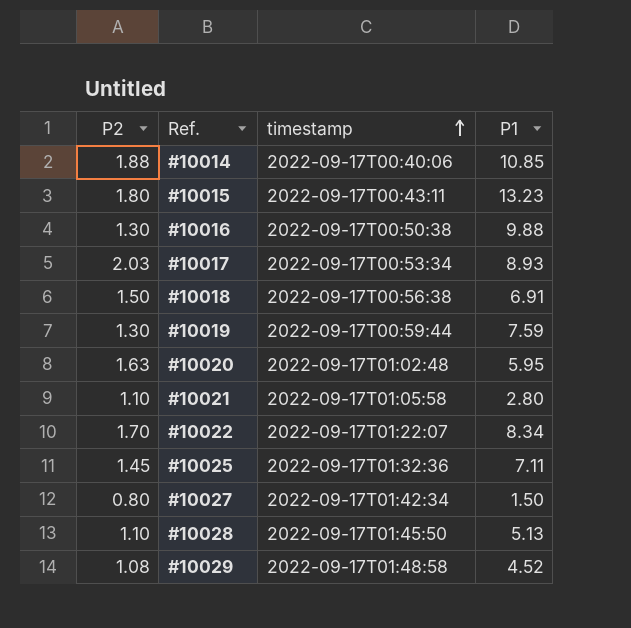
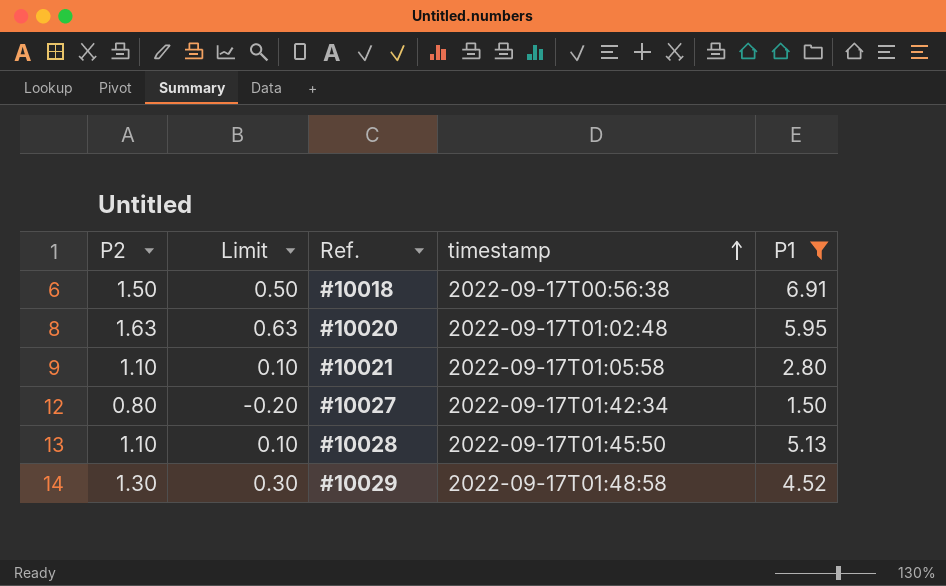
filter: none -> P1 <= 6.91
column Limit | formula: none -> [P2] - 1
#10029 | P2: 1.08 -> 1.30

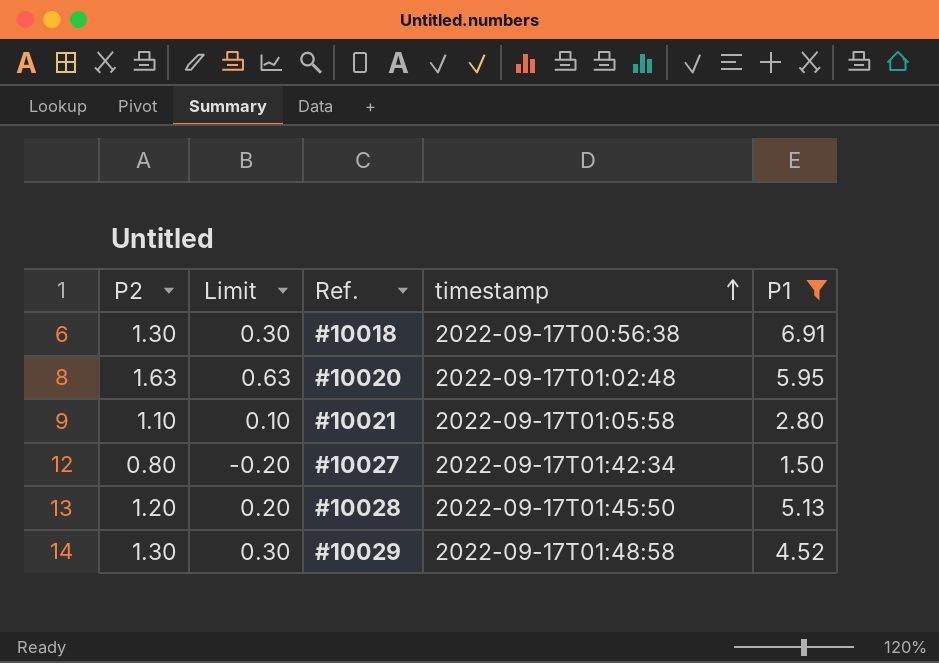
#10018 | P2: 1.50 -> 1.30
#10018 | Limit: 0.50 -> 0.30
#10028 | P2: 1.10 -> 1.20
#10028 | Limit: 0.10 -> 0.20

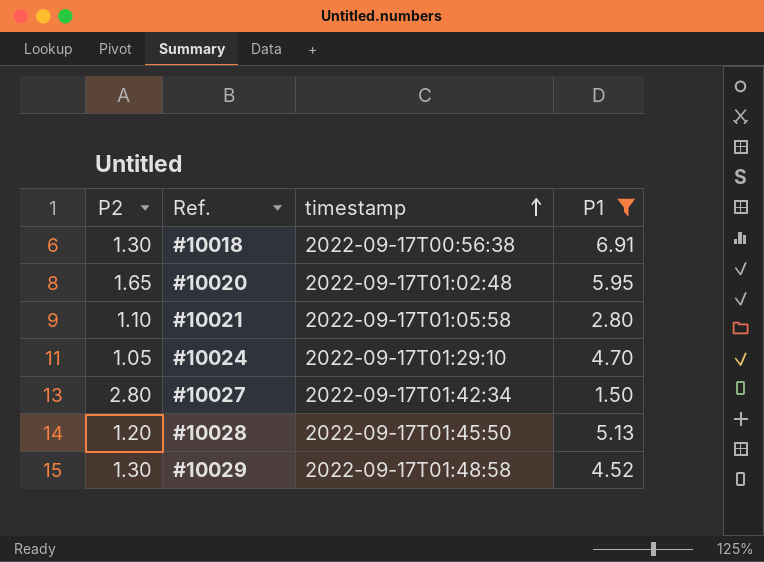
column Limit | formula: [P2] - 1 -> none
#10020 | P2: 1.63 -> 1.65
row #10024: none -> 1.05 | 2022-09-17T01:29:10 | 4.70
#10027 | P2: 0.80 -> 2.80

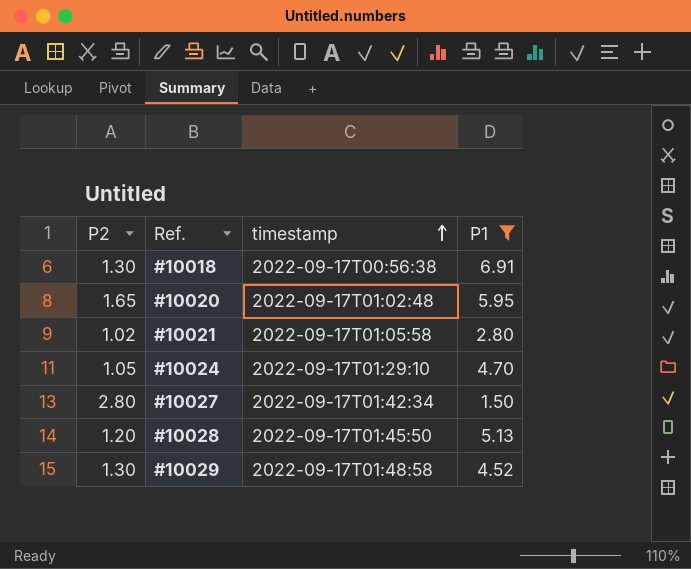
#10021 | P2: 1.10 -> 1.02

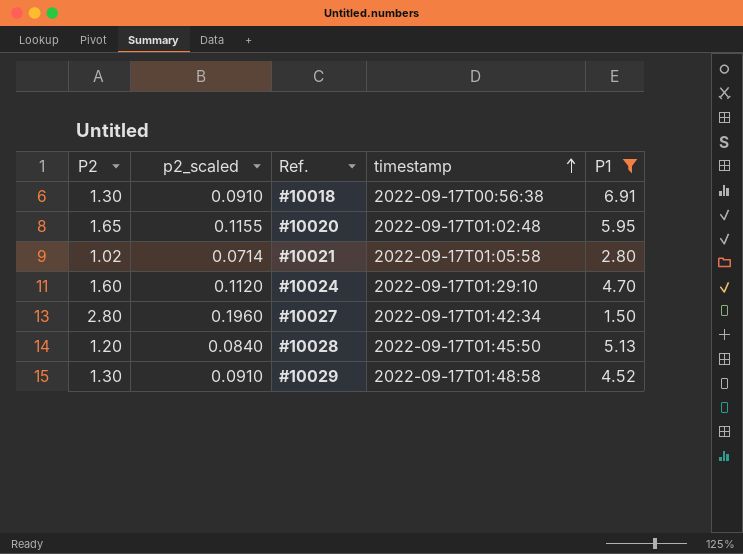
column p2_scaled | formula: none -> [P2] * 0.07
#10024 | P2: 1.05 -> 1.60

